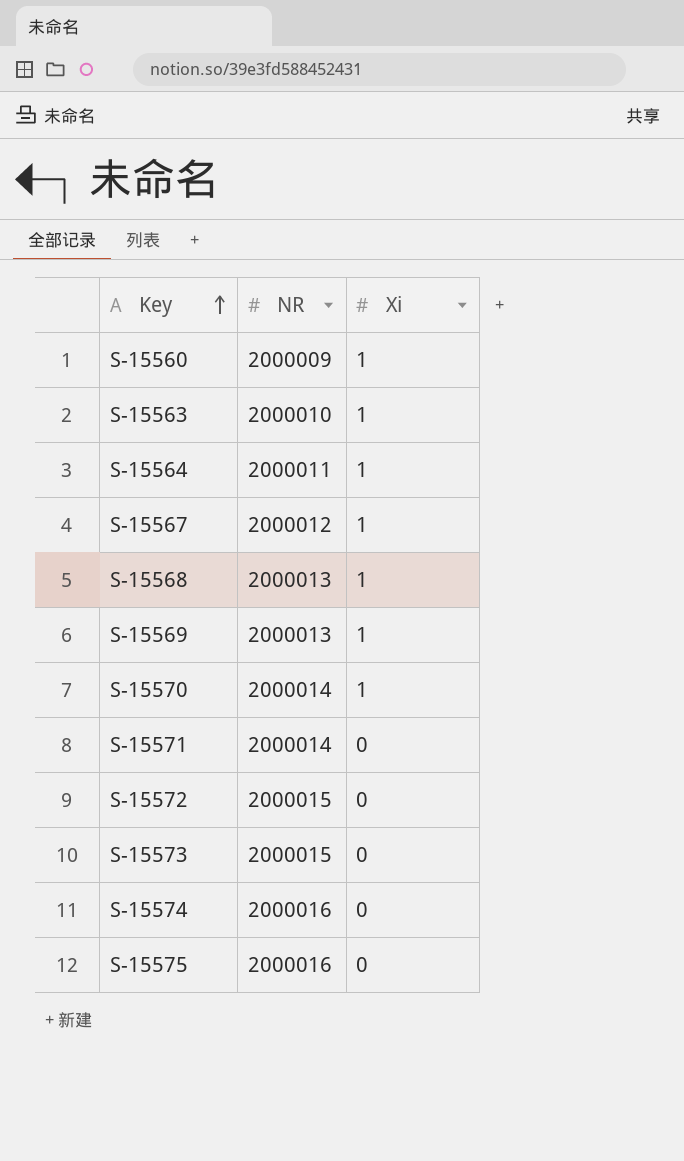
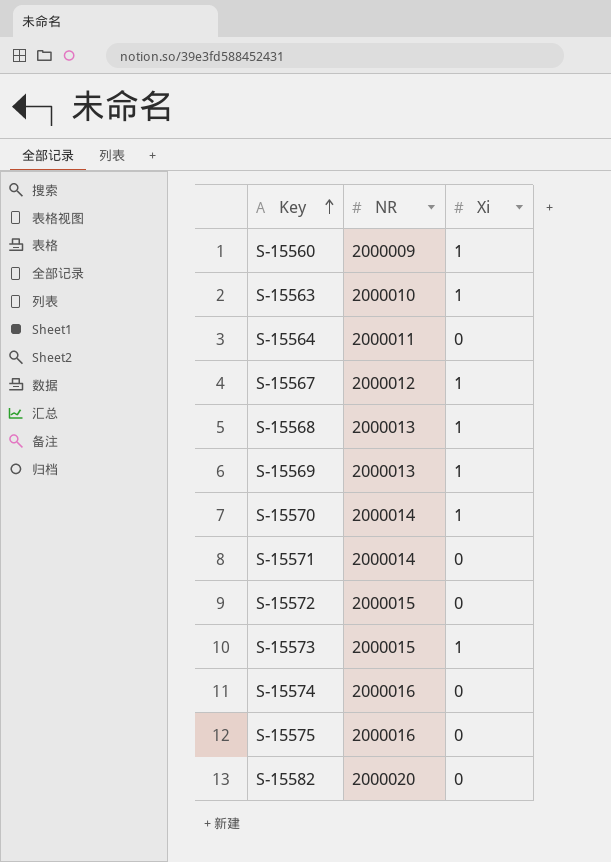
S-15564 | Xi: 1 -> 0
S-15573 | Xi: 0 -> 1
row S-15582: none -> 2000020 | 0

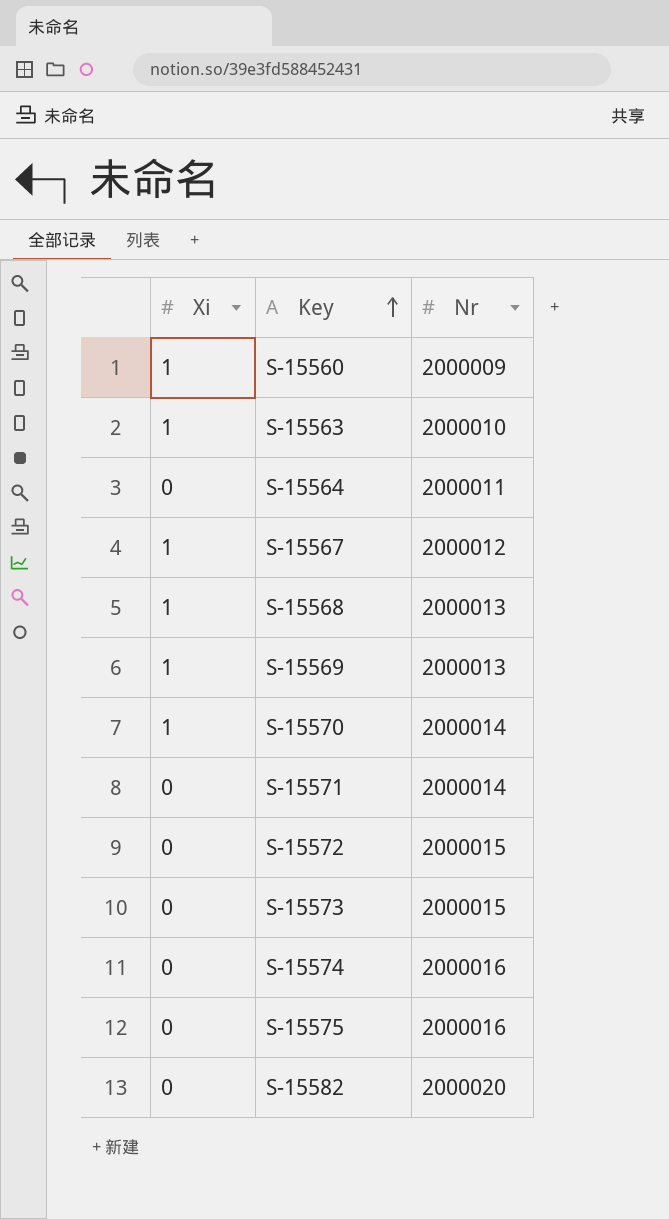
column Xi | position: 3 -> 1
column name: NR -> Nr
S-15573 | Xi: 1 -> 0

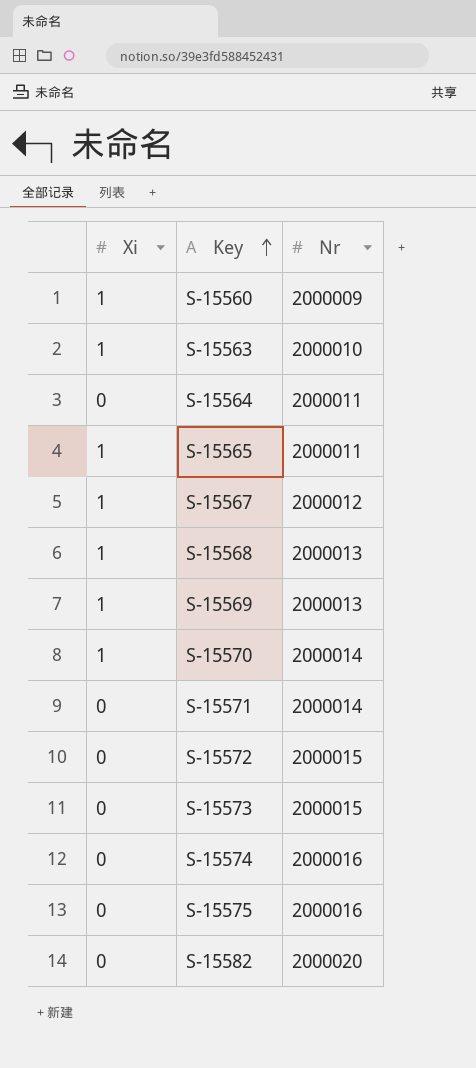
row S-15565: none -> 1 | 2000011

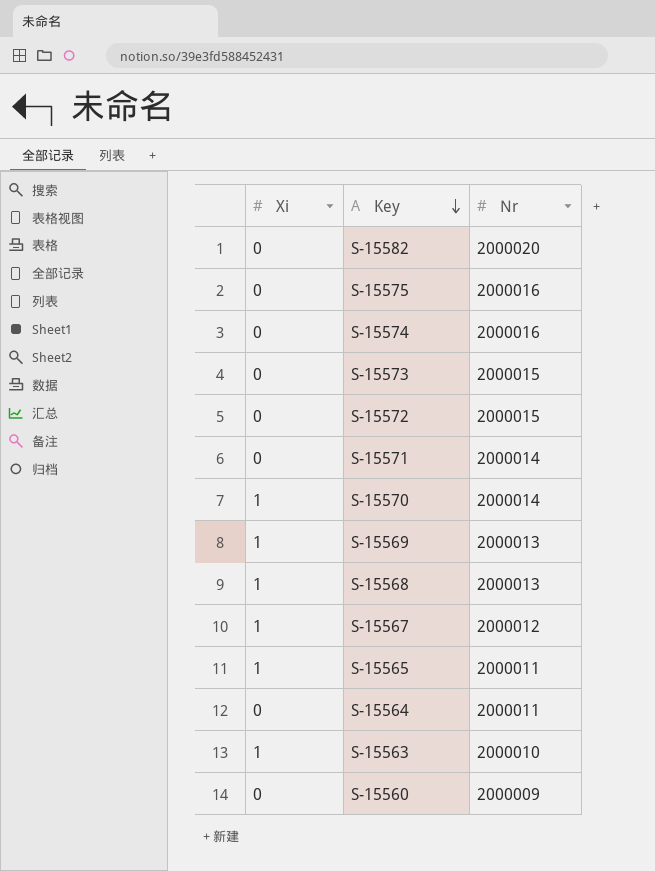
row order: Key ascending -> Key descending
S-15560 | Xi: 1 -> 0

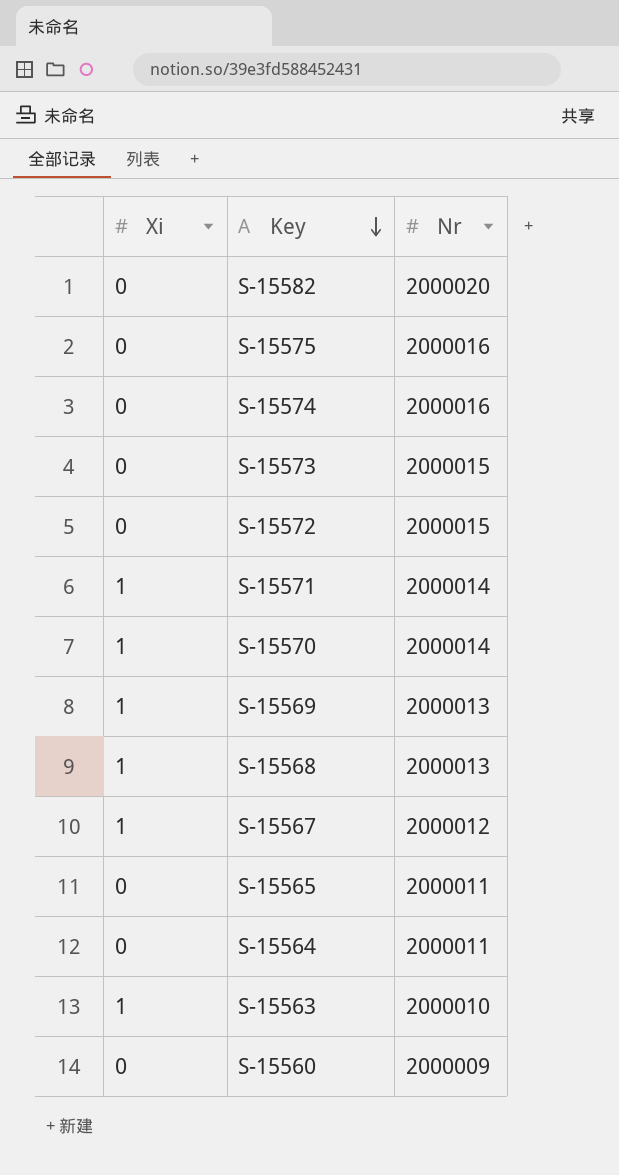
S-15571 | Xi: 0 -> 1
S-15565 | Xi: 1 -> 0

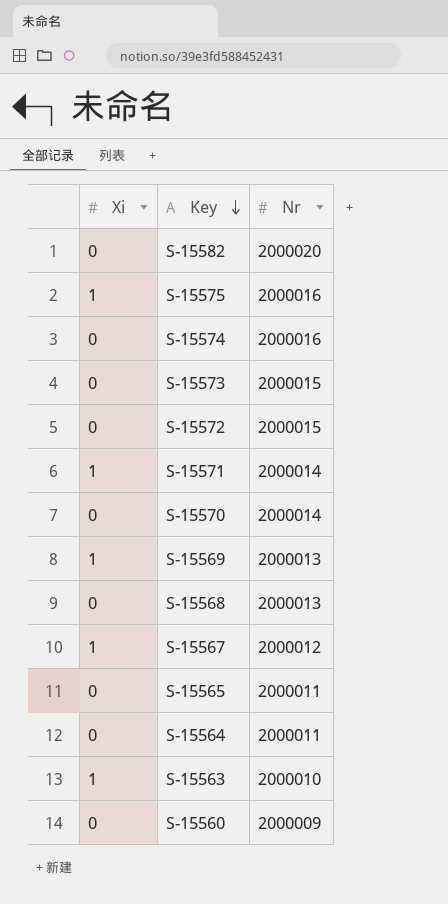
S-15575 | Xi: 0 -> 1
S-15570 | Xi: 1 -> 0
S-15568 | Xi: 1 -> 0

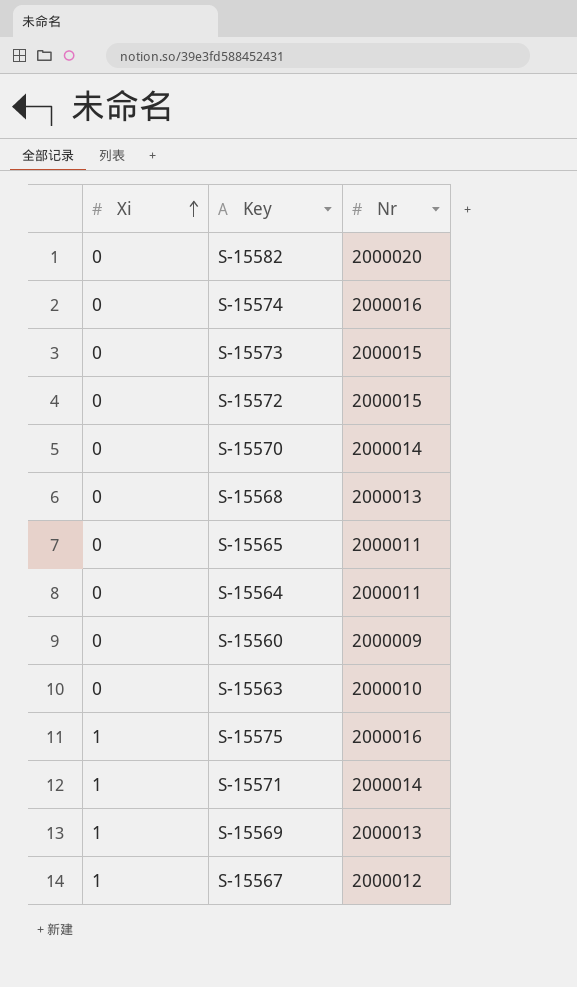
row order: Key descending -> Xi ascending
S-15563 | Xi: 1 -> 0

